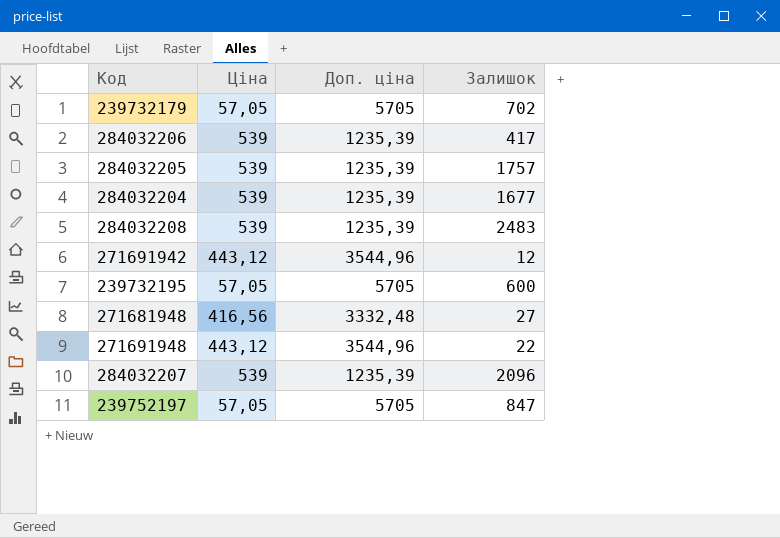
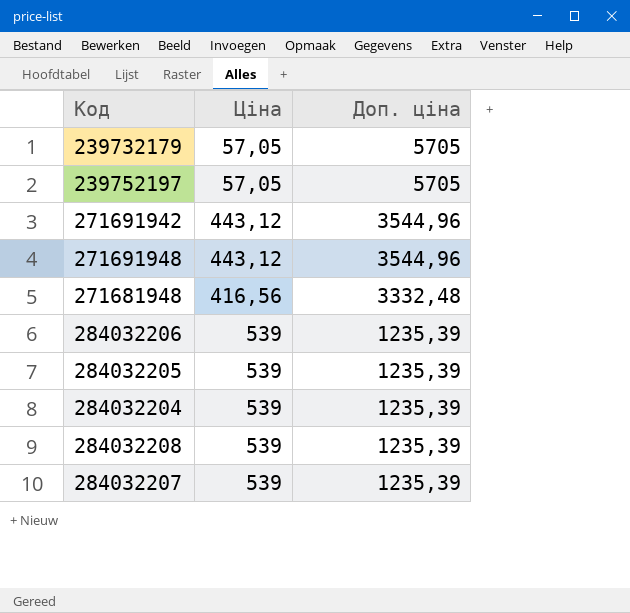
row order: none -> Доп. ціна descending
column Залишок | position: 4 -> none
row 239732195: 57,05 | 5705 | 600 -> none

